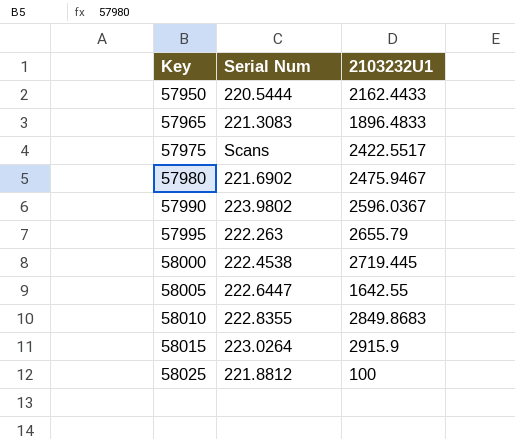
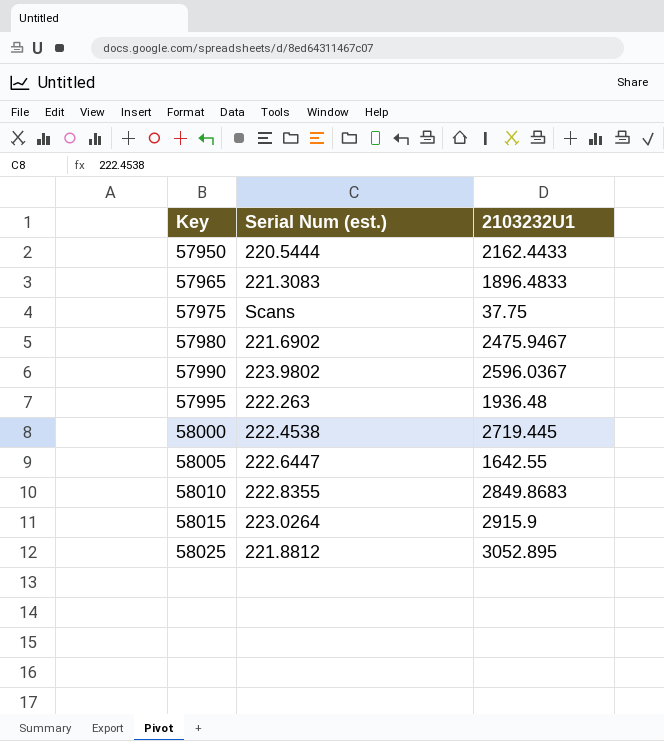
column name: Serial Num -> Serial Num (est.)
57975 | 2103232U1: 2422.5517 -> 37.75
57995 | 2103232U1: 2655.79 -> 1936.48
58025 | 2103232U1: 100 -> 3052.895

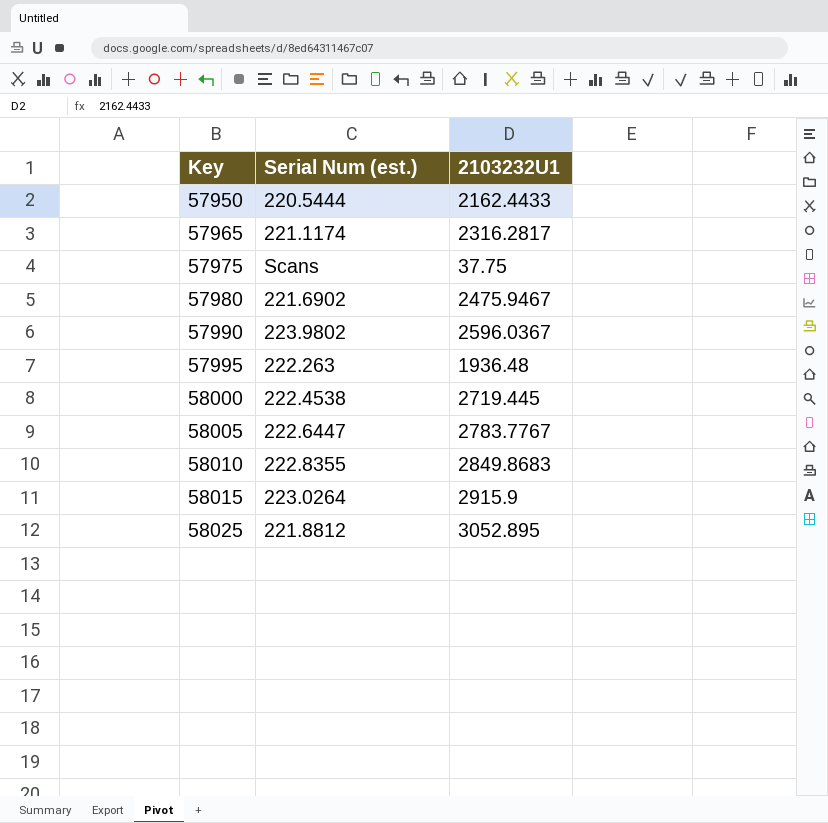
57965 | Serial Num (est.): 221.3083 -> 221.1174
57965 | 2103232U1: 1896.4833 -> 2316.2817
58005 | 2103232U1: 1642.55 -> 2783.7767

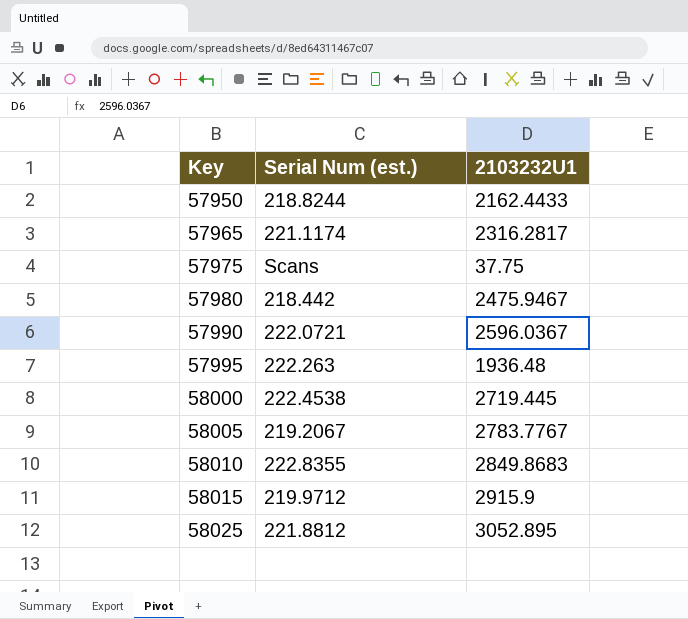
57950 | Serial Num (est.): 220.5444 -> 218.8244
57980 | Serial Num (est.): 221.6902 -> 218.442
57990 | Serial Num (est.): 223.9802 -> 222.0721
58005 | Serial Num (est.): 222.6447 -> 219.2067
58015 | Serial Num (est.): 223.0264 -> 219.9712

